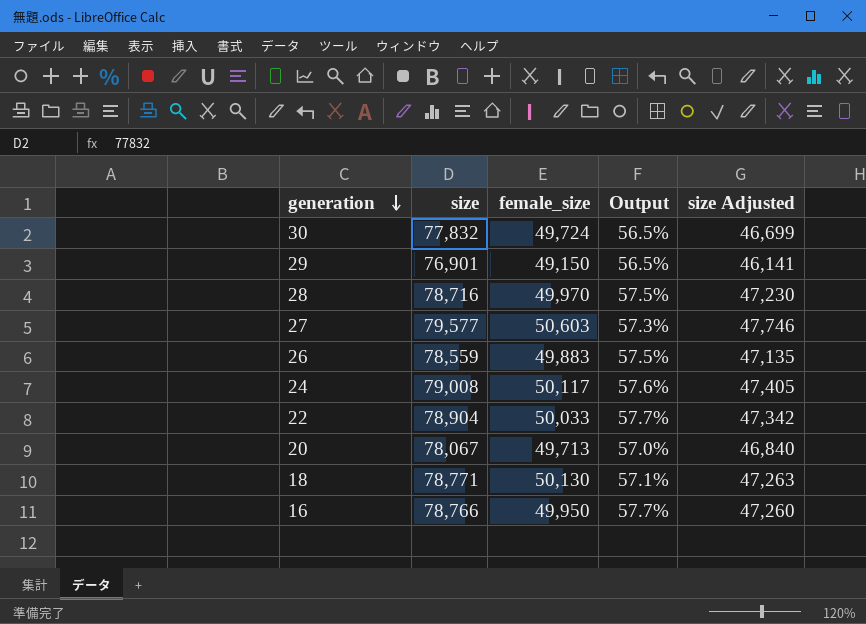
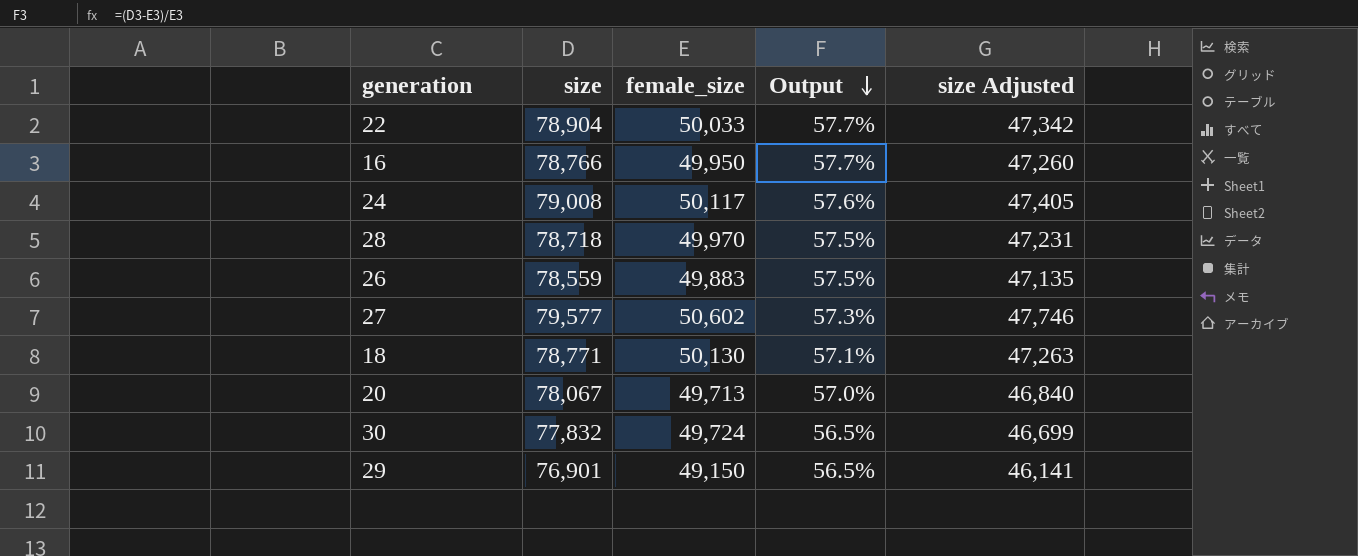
row order: generation descending -> Output descending
28 | size: 78,716 -> 78,718
28 | size Adjusted: 47,230 -> 47,231
27 | female_size: 50,603 -> 50,602

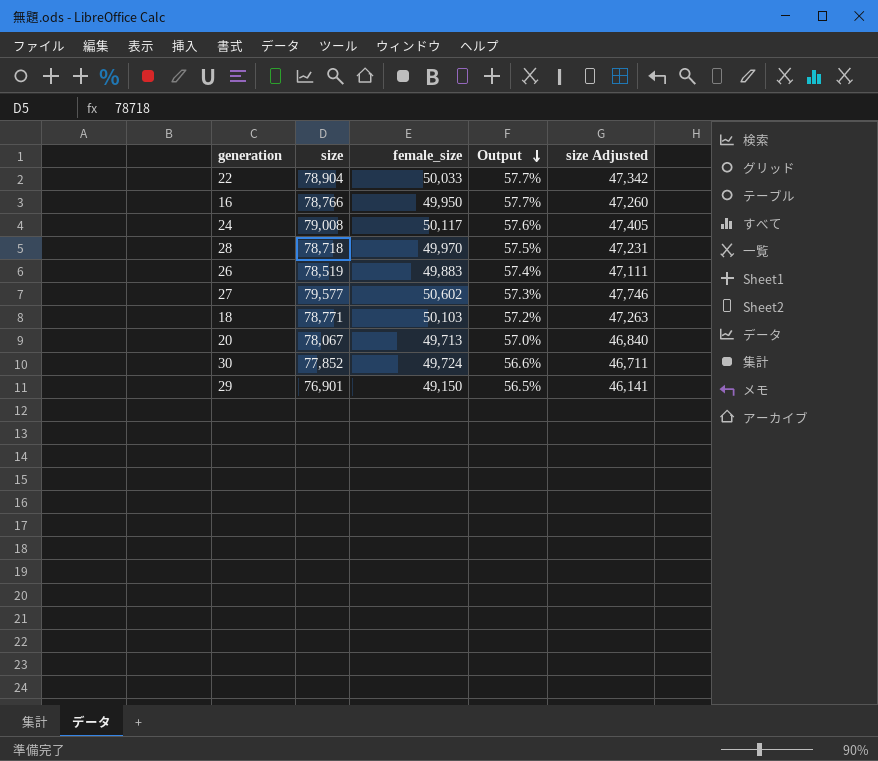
26 | size: 78,559 -> 78,519
26 | Output: 57.5% -> 57.4%
26 | size Adjusted: 47,135 -> 47,111
18 | female_size: 50,130 -> 50,103
18 | Output: 57.1% -> 57.2%
30 | size: 77,832 -> 77,852
30 | Output: 56.5% -> 56.6%
30 | size Adjusted: 46,699 -> 46,711

